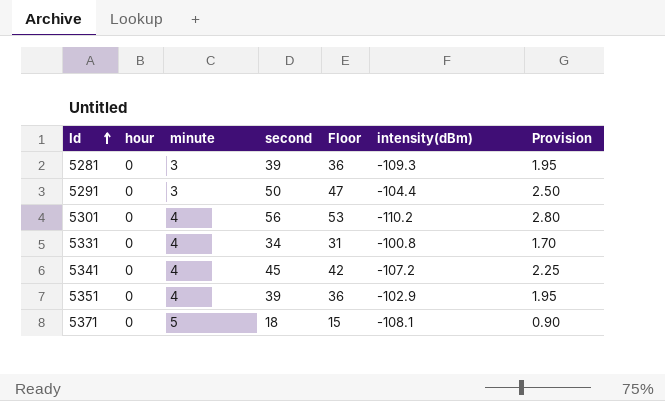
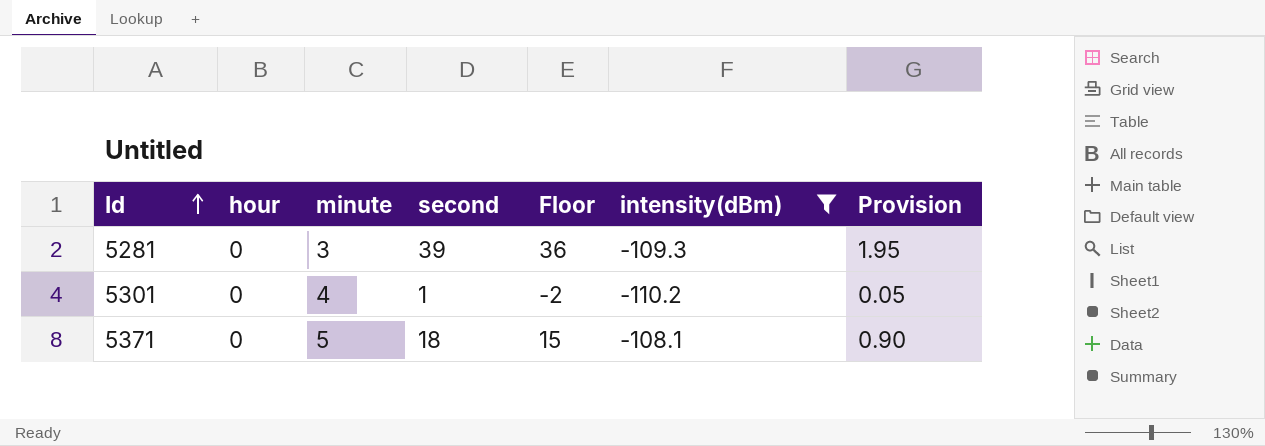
filter: none -> intensity(dBm) <= -108.1
5301 | second: 56 -> 1
5301 | Floor: 53 -> -2
5301 | Provision: 2.80 -> 0.05

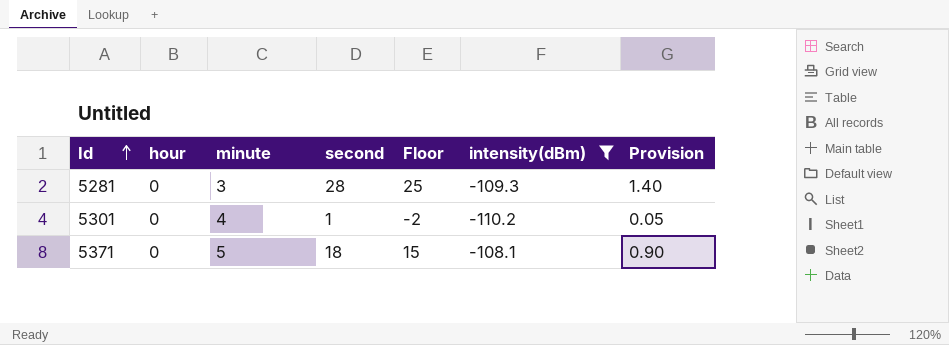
5281 | second: 39 -> 28
5281 | Floor: 36 -> 25
5281 | Provision: 1.95 -> 1.40

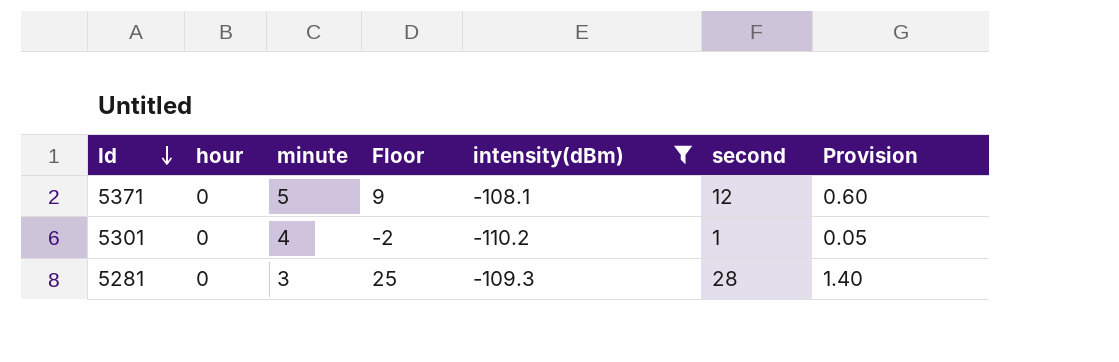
row order: Id ascending -> Id descending
column second | position: 4 -> 6
5371 | Floor: 15 -> 9
5371 | second: 18 -> 12
5371 | Provision: 0.90 -> 0.60

